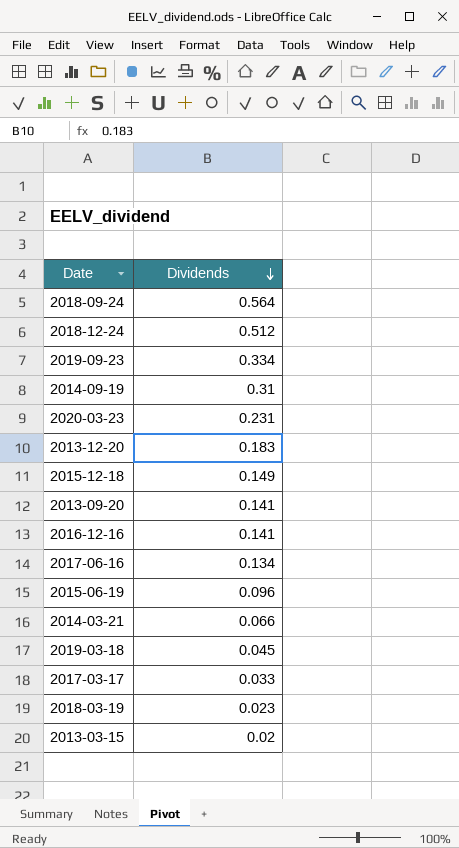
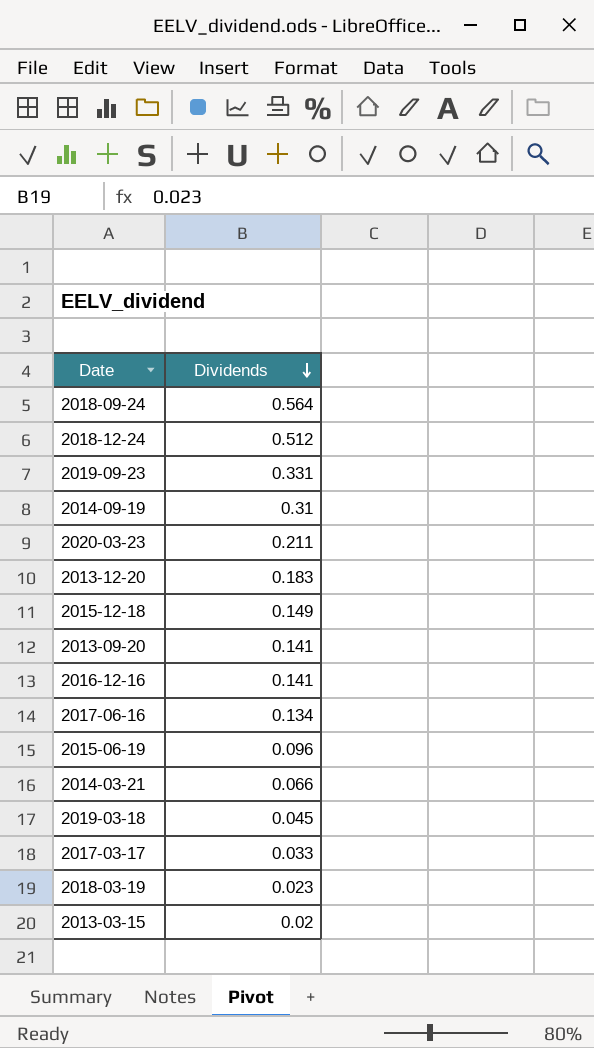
2019-09-23 | Dividends: 0.334 -> 0.331
2020-03-23 | Dividends: 0.231 -> 0.211

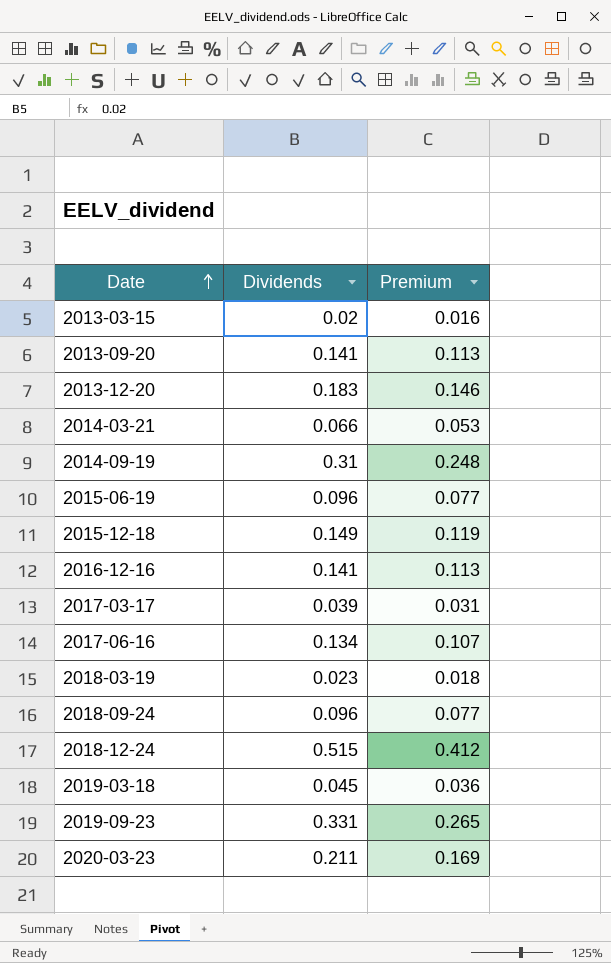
row order: Dividends descending -> Date ascending
column Premium | formula: none -> [Dividends] * 0.8
2017-03-17 | Dividends: 0.033 -> 0.039
2018-09-24 | Dividends: 0.564 -> 0.096
2018-12-24 | Dividends: 0.512 -> 0.515

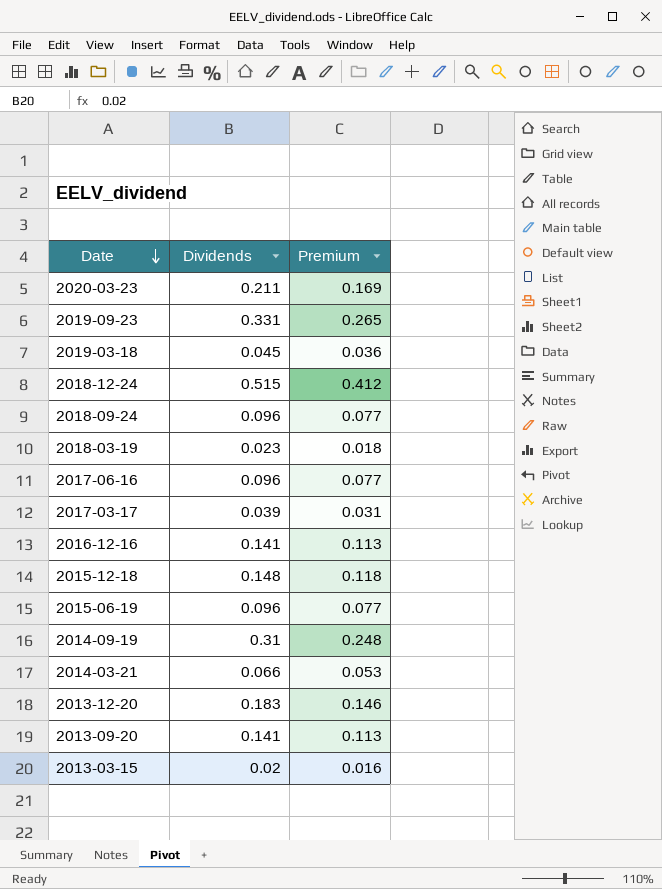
row order: Date ascending -> Date descending
2017-06-16 | Dividends: 0.134 -> 0.096
2017-06-16 | Premium: 0.107 -> 0.077
2015-12-18 | Dividends: 0.149 -> 0.148
2015-12-18 | Premium: 0.119 -> 0.118

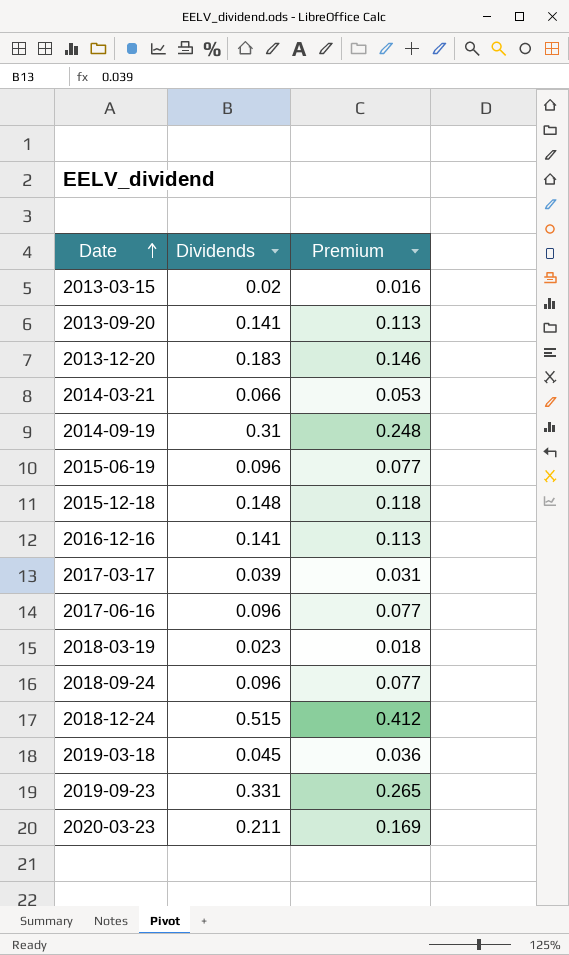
row order: Date descending -> Date ascending

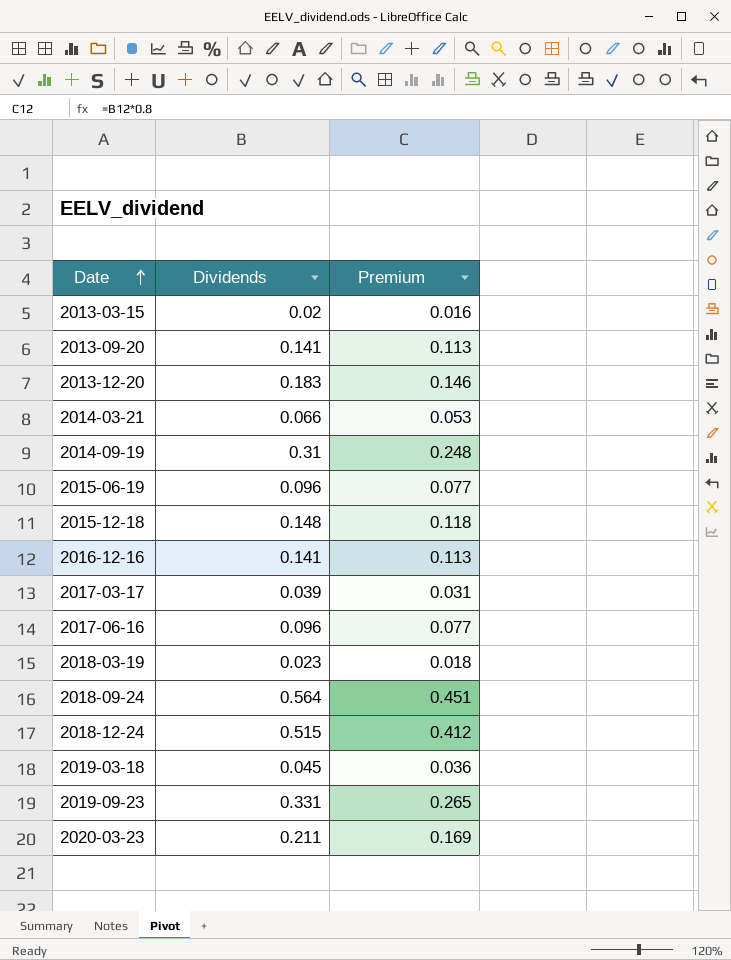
2018-09-24 | Dividends: 0.096 -> 0.564
2018-09-24 | Premium: 0.077 -> 0.451

